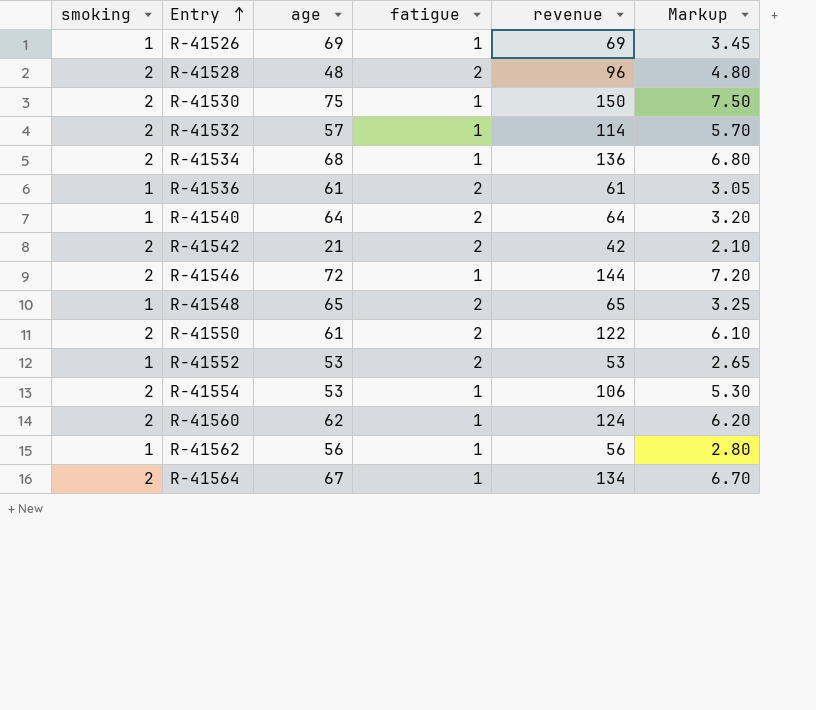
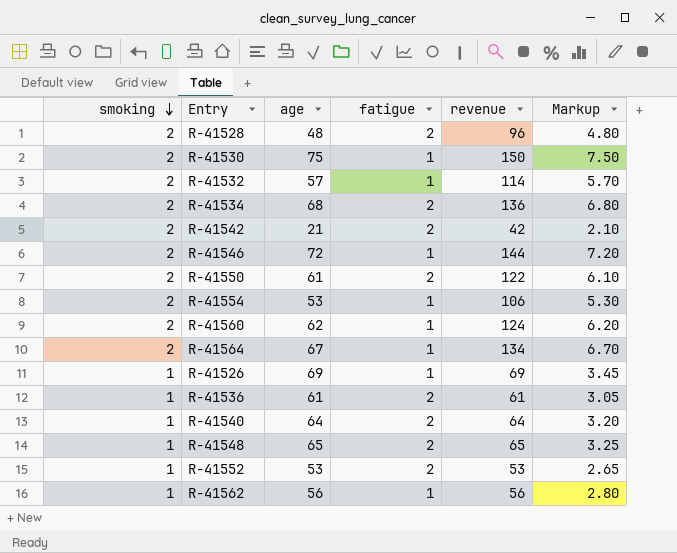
row order: Entry ascending -> smoking descending
R-41534 | fatigue: 1 -> 2

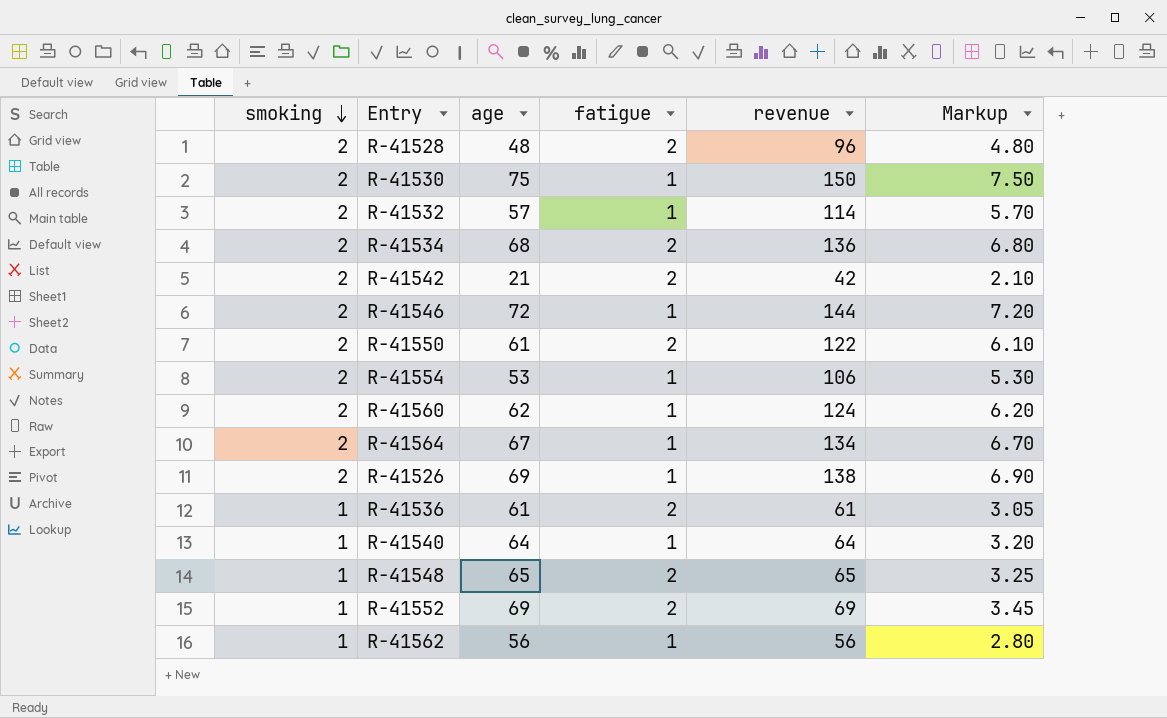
R-41526 | smoking: 1 -> 2
R-41526 | revenue: 69 -> 138
R-41526 | Markup: 3.45 -> 6.90
R-41540 | fatigue: 2 -> 1
R-41552 | age: 53 -> 69
R-41552 | revenue: 53 -> 69
R-41552 | Markup: 2.65 -> 3.45

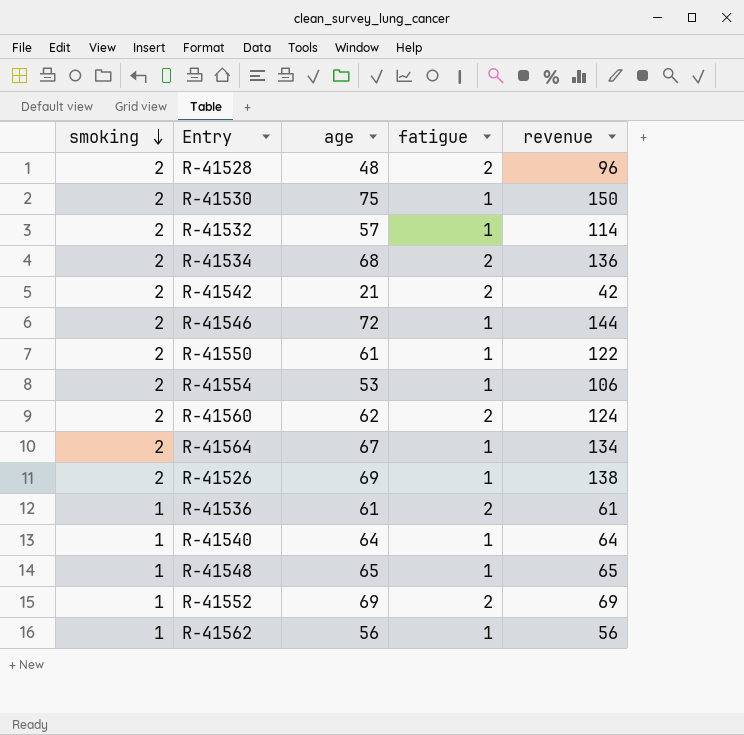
column Markup | formula: [revenue] * 0.05 -> none
R-41550 | fatigue: 2 -> 1
R-41560 | fatigue: 1 -> 2
R-41548 | fatigue: 2 -> 1

